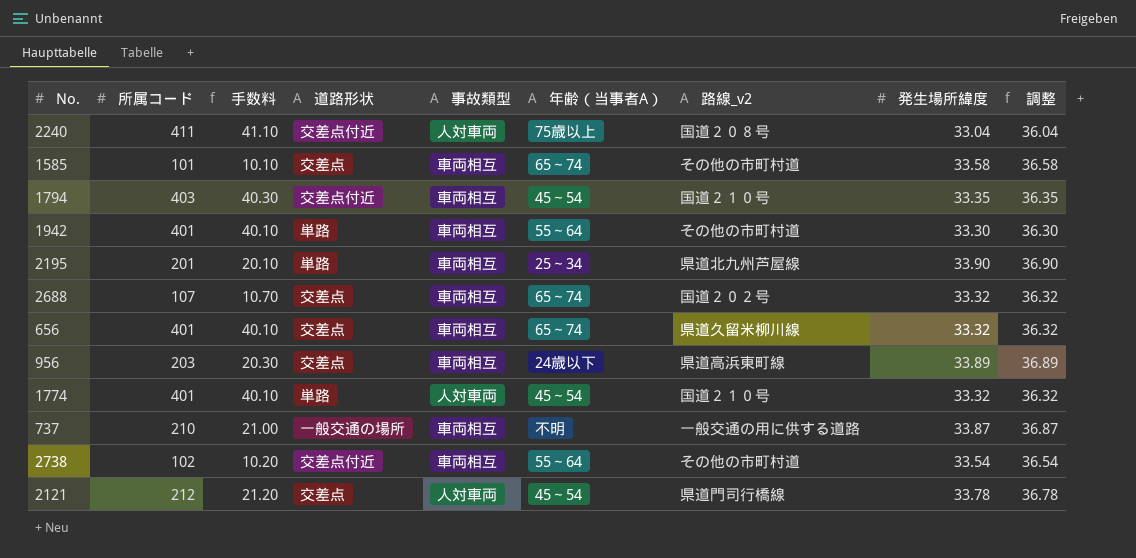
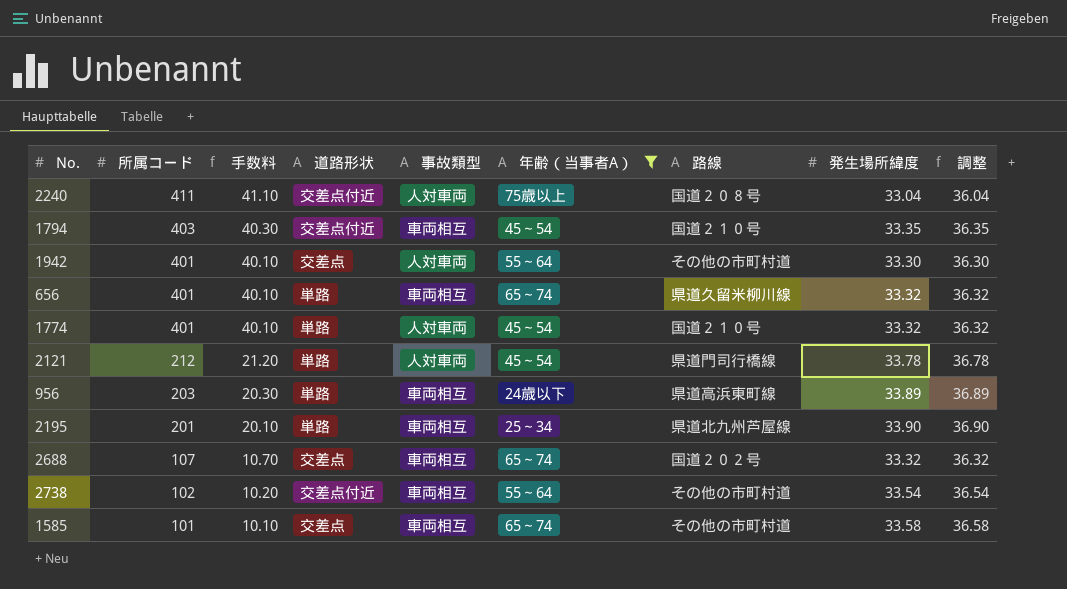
filter: none -> 年齢（当事者A） != 不明
row order: none -> 所属コード descending
column name: 路線_v2 -> 路線
1942 | 道路形状: 単路 -> 交差点
1942 | 事故類型: 車両相互 -> 人対車両
656 | 道路形状: 交差点 -> 単路
2121 | 道路形状: 交差点 -> 単路
956 | 道路形状: 交差点 -> 単路

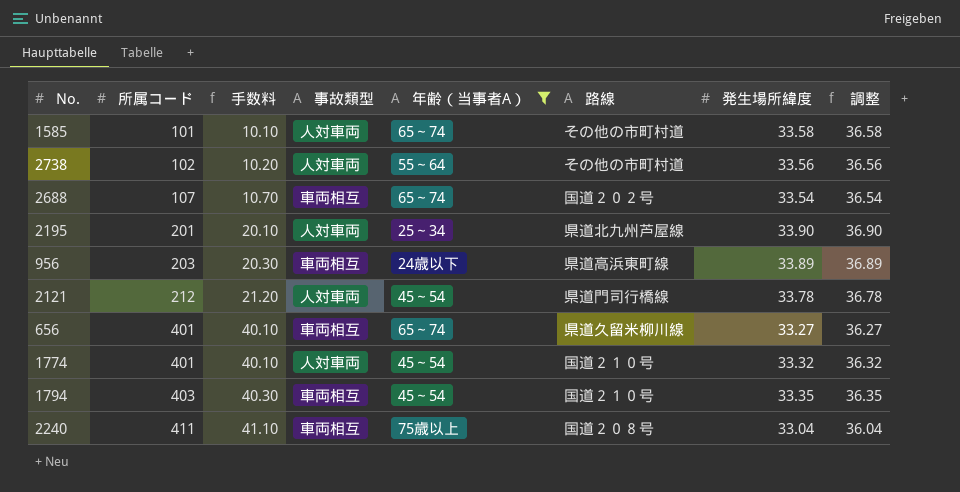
row order: 所属コード descending -> 所属コード ascending
column 道路形状 | position: 4 -> none
row 1942: 401 | 40.10 | 交差点 | 人対車両 | 55～64 | その他の市町村道 | 33.30 | 36.30 -> none
1585 | 事故類型: 車両相互 -> 人対車両
2738 | 事故類型: 車両相互 -> 人対車両
2738 | 発生場所緯度: 33.54 -> 33.56
2738 | 調整: 36.54 -> 36.56
2688 | 発生場所緯度: 33.32 -> 33.54
2688 | 調整: 36.32 -> 36.54
2195 | 事故類型: 車両相互 -> 人対車両
656 | 発生場所緯度: 33.32 -> 33.27
656 | 調整: 36.32 -> 36.27
2240 | 事故類型: 人対車両 -> 車両相互

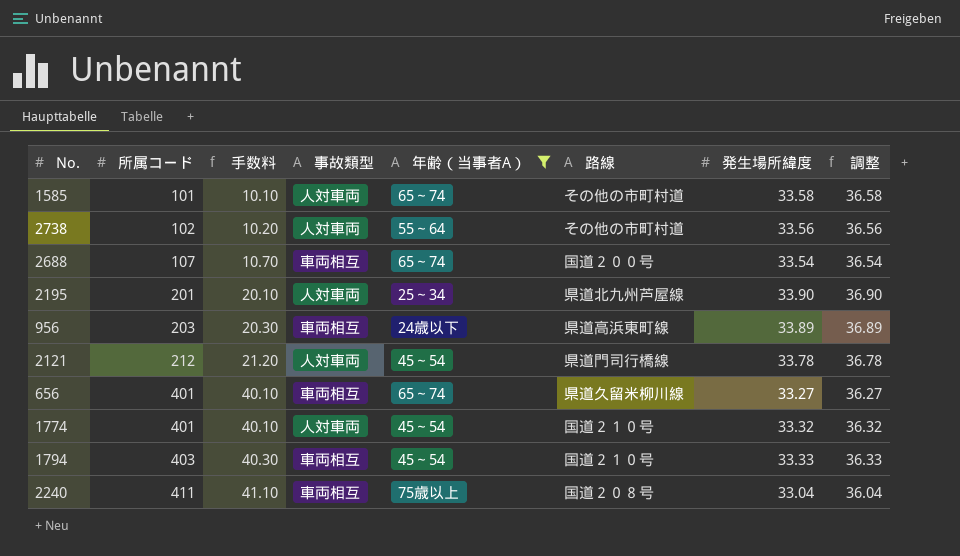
2688 | 路線: 国道２０２号 -> 国道２００号
1794 | 発生場所緯度: 33.35 -> 33.33
1794 | 調整: 36.35 -> 36.33

